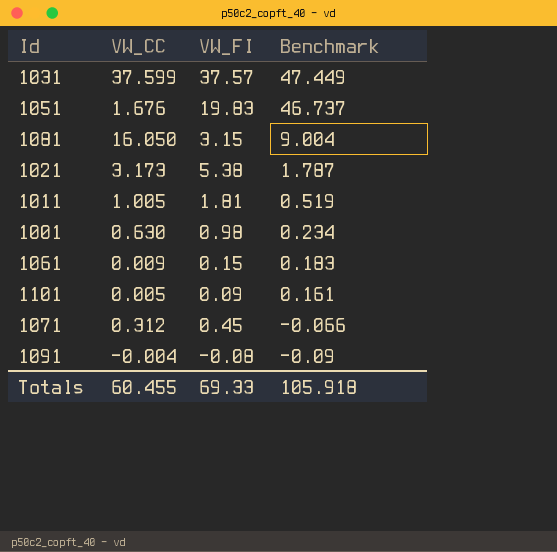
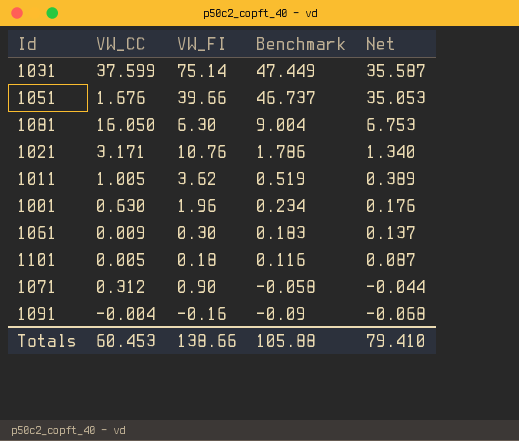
column Net | formula: none -> [Benchmark] * 0.75
1031 | VW_FI: 37.57 -> 75.14
1051 | VW_FI: 19.83 -> 39.66
1081 | VW_FI: 3.15 -> 6.30
1021 | VW_CC: 3.173 -> 3.171
1021 | VW_FI: 5.38 -> 10.76
1021 | Benchmark: 1.787 -> 1.786
1011 | VW_FI: 1.81 -> 3.62
1001 | VW_FI: 0.98 -> 1.96
1061 | VW_FI: 0.15 -> 0.30
1101 | VW_FI: 0.09 -> 0.18
1101 | Benchmark: 0.161 -> 0.116
1071 | VW_FI: 0.45 -> 0.90
1071 | Benchmark: -0.066 -> -0.058
1091 | VW_FI: -0.08 -> -0.16
Totals | VW_CC: 60.455 -> 60.453
Totals | VW_FI: 69.33 -> 138.66
Totals | Benchmark: 105.918 -> 105.88

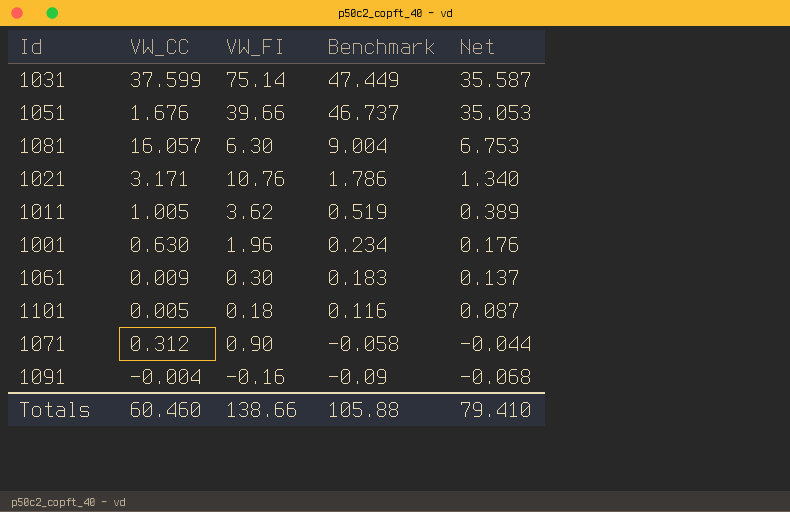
1081 | VW_CC: 16.050 -> 16.057
Totals | VW_CC: 60.453 -> 60.460

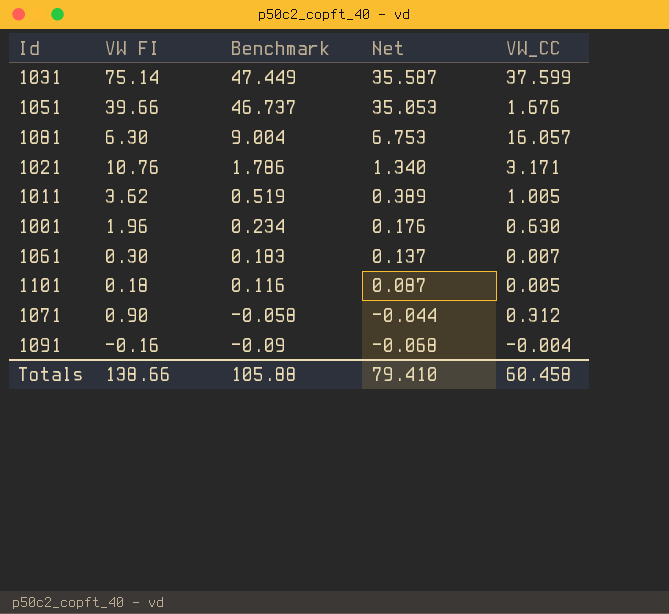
column name: VW_FI -> VW FI
column VW_CC | position: 2 -> 5
1061 | VW_CC: 0.009 -> 0.007
Totals | VW_CC: 60.460 -> 60.458

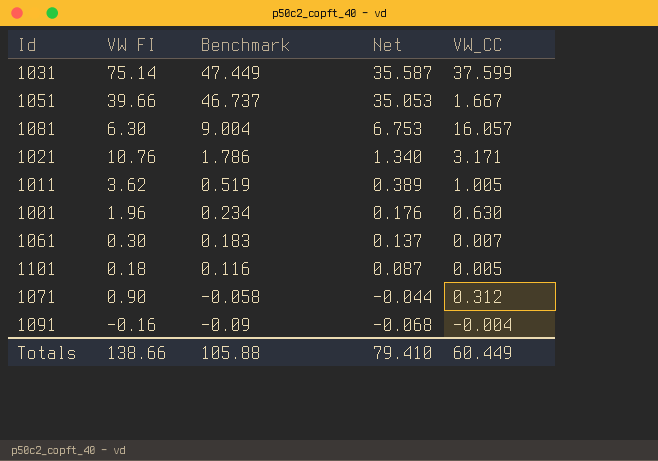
1051 | VW_CC: 1.676 -> 1.667
Totals | VW_CC: 60.458 -> 60.449

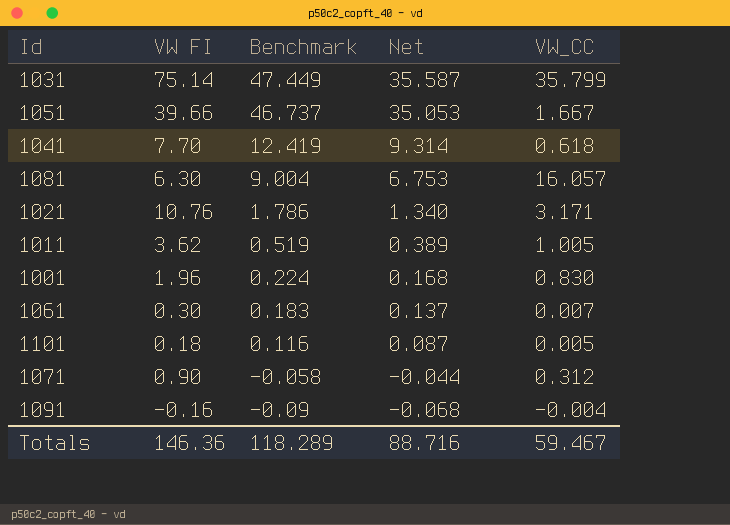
1031 | VW_CC: 37.599 -> 35.799
row 1041: none -> 7.70 | 12.419 | 9.314 | 0.618
1001 | Benchmark: 0.234 -> 0.224
1001 | Net: 0.176 -> 0.168
1001 | VW_CC: 0.630 -> 0.830
Totals | VW FI: 138.66 -> 146.36
Totals | Benchmark: 105.88 -> 118.289
Totals | Net: 79.410 -> 88.716
Totals | VW_CC: 60.449 -> 59.467

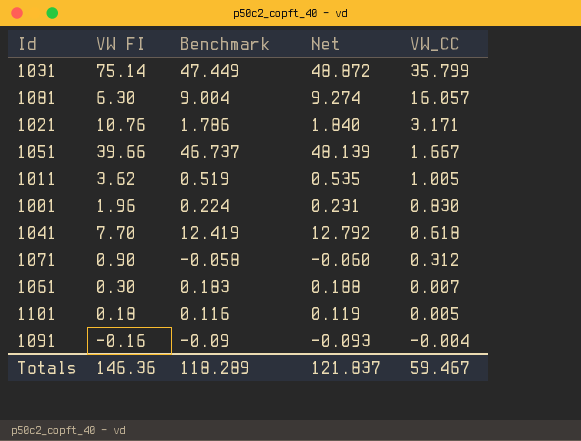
row order: Benchmark descending -> VW_CC descending
column Net | formula: [Benchmark] * 0.75 -> [Benchmark] * 1.03
Totals | Net: 88.716 -> 121.837

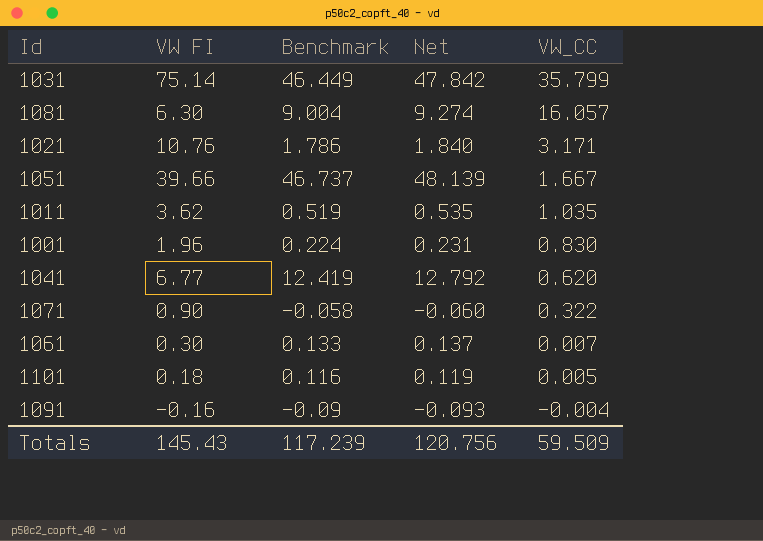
1031 | Benchmark: 47.449 -> 46.449
1031 | Net: 48.872 -> 47.842
1011 | VW_CC: 1.005 -> 1.035
1041 | VW FI: 7.70 -> 6.77
1041 | VW_CC: 0.618 -> 0.620
1071 | VW_CC: 0.312 -> 0.322
1061 | Benchmark: 0.183 -> 0.133
1061 | Net: 0.188 -> 0.137
Totals | VW FI: 146.36 -> 145.43
Totals | Benchmark: 118.289 -> 117.239
Totals | Net: 121.837 -> 120.756
Totals | VW_CC: 59.467 -> 59.509

